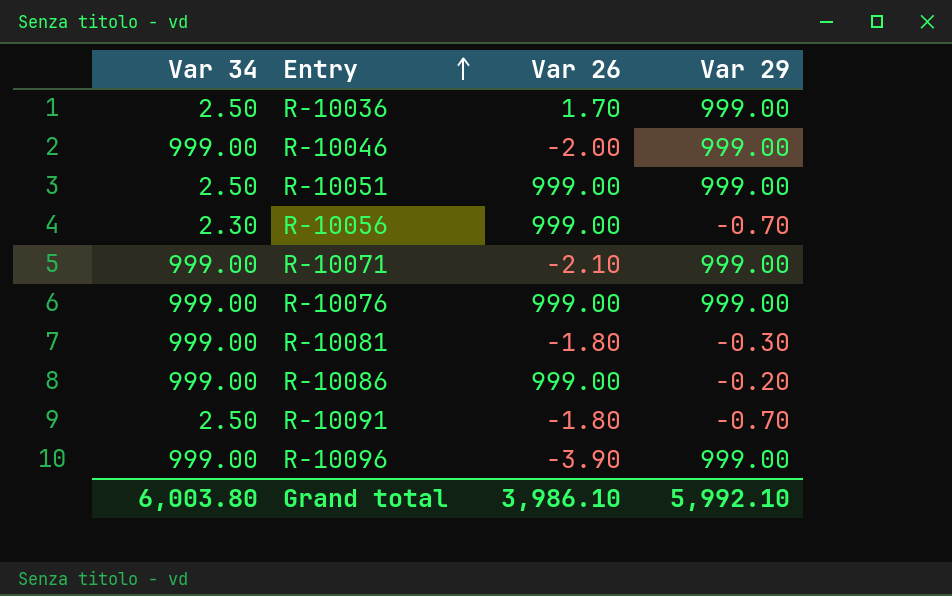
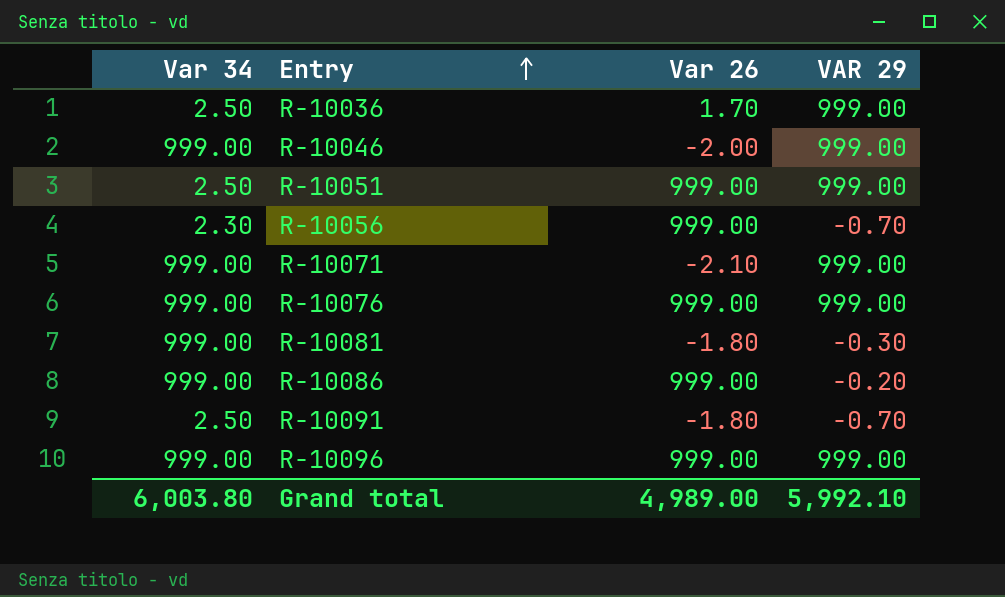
column name: Var 29 -> VAR 29
R-10096 | Var 26: -3.90 -> 999.00
Grand total | Var 26: 3,986.10 -> 4,989.00

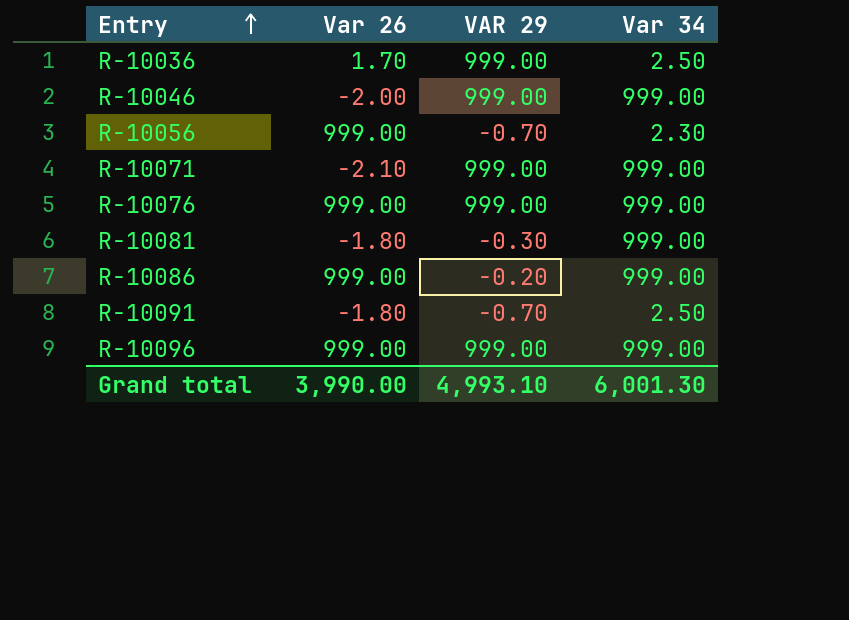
column Var 34 | position: 1 -> 4
row R-10051: 2.50 | 999.00 | 999.00 -> none
Grand total | Var 26: 4,989.00 -> 3,990.00
Grand total | VAR 29: 5,992.10 -> 4,993.10
Grand total | Var 34: 6,003.80 -> 6,001.30

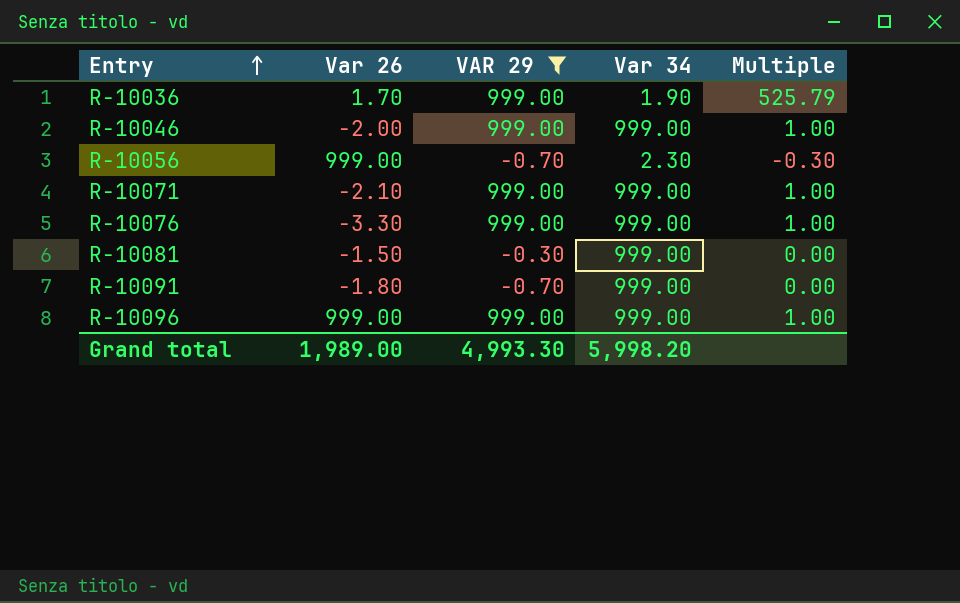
filter: none -> VAR 29 != -0.20
column Multiple | formula: none -> [VAR 29] / [Var 34]
R-10036 | Var 34: 2.50 -> 1.90
R-10076 | Var 26: 999.00 -> -3.30
R-10081 | Var 26: -1.80 -> -1.50
R-10091 | Var 34: 2.50 -> 999.00
Grand total | Var 26: 3,990.00 -> 1,989.00
Grand total | VAR 29: 4,993.10 -> 4,993.30
Grand total | Var 34: 6,001.30 -> 5,998.20

